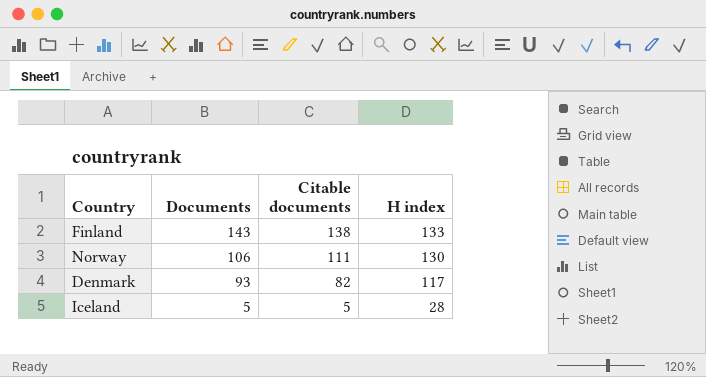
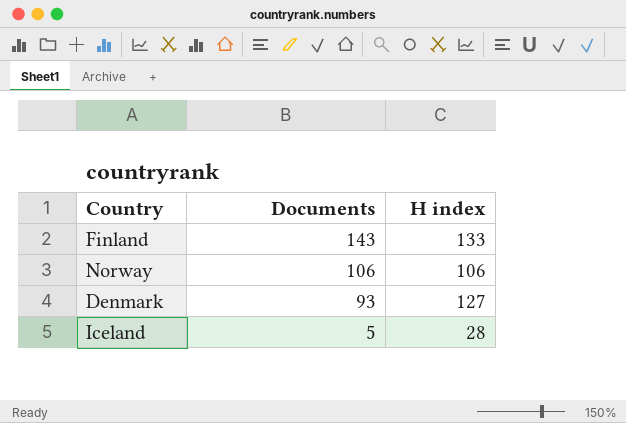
column Citable documents | position: 3 -> none
Norway | H index: 130 -> 106
Denmark | H index: 117 -> 127

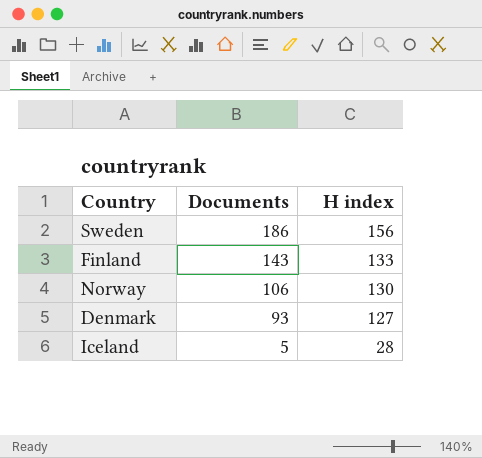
row Sweden: none -> 186 | 156
Norway | H index: 106 -> 130

